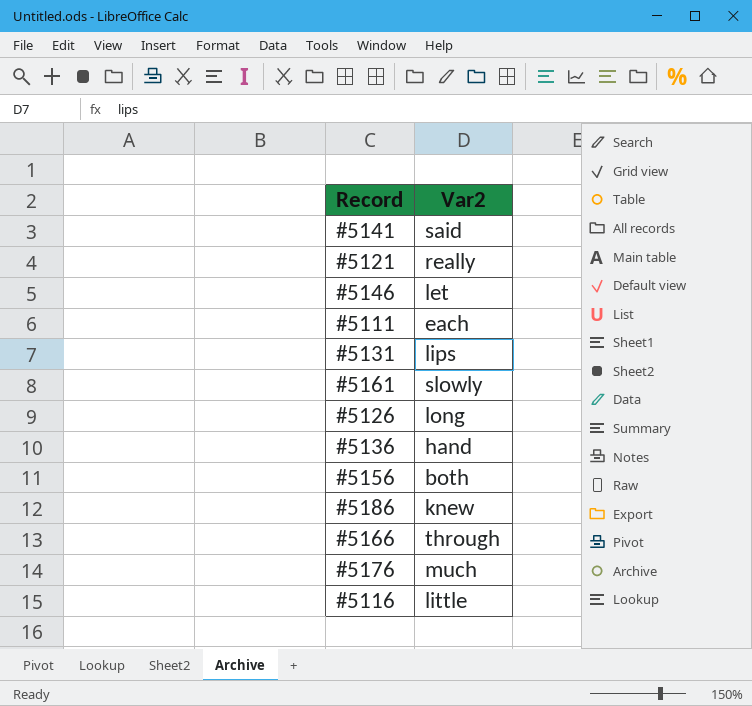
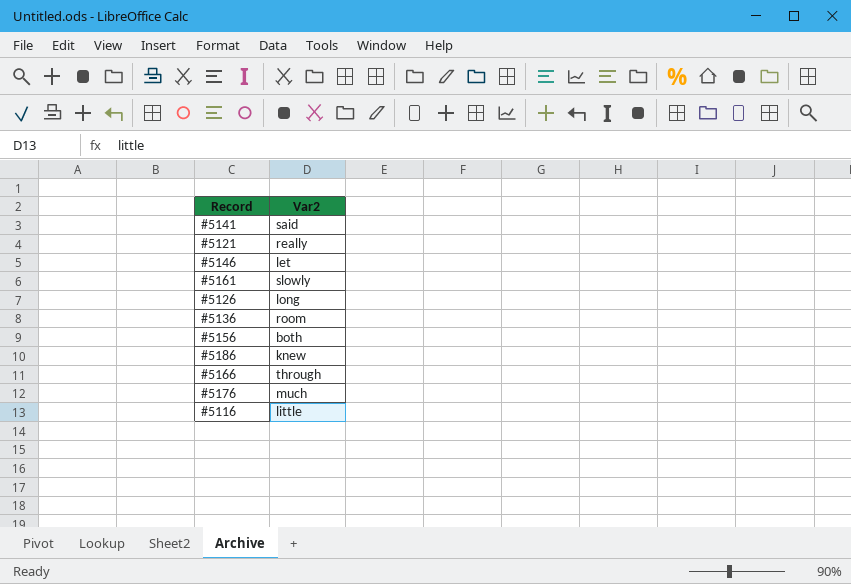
row #5111: each -> none
row #5131: lips -> none
#5136 | Var2: hand -> room

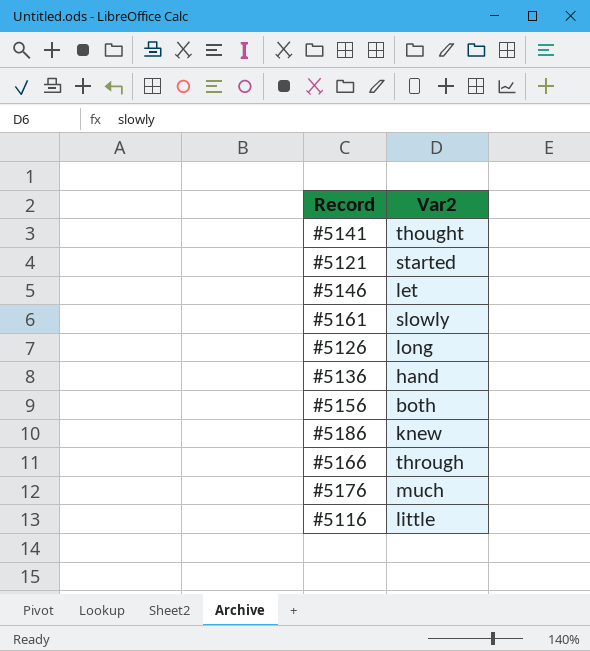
#5141 | Var2: said -> thought
#5121 | Var2: really -> started
#5136 | Var2: room -> hand

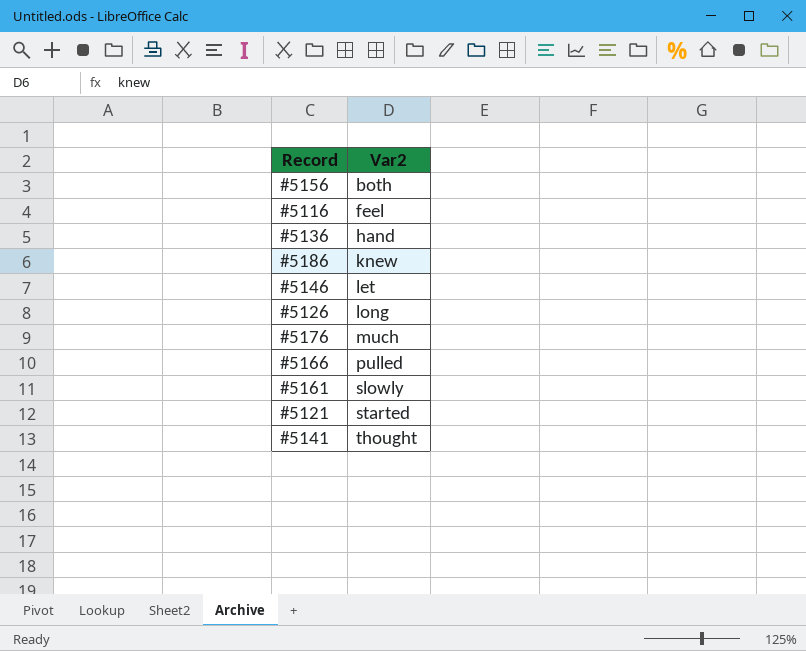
row order: none -> Var2 ascending
#5116 | Var2: little -> feel
#5166 | Var2: through -> pulled

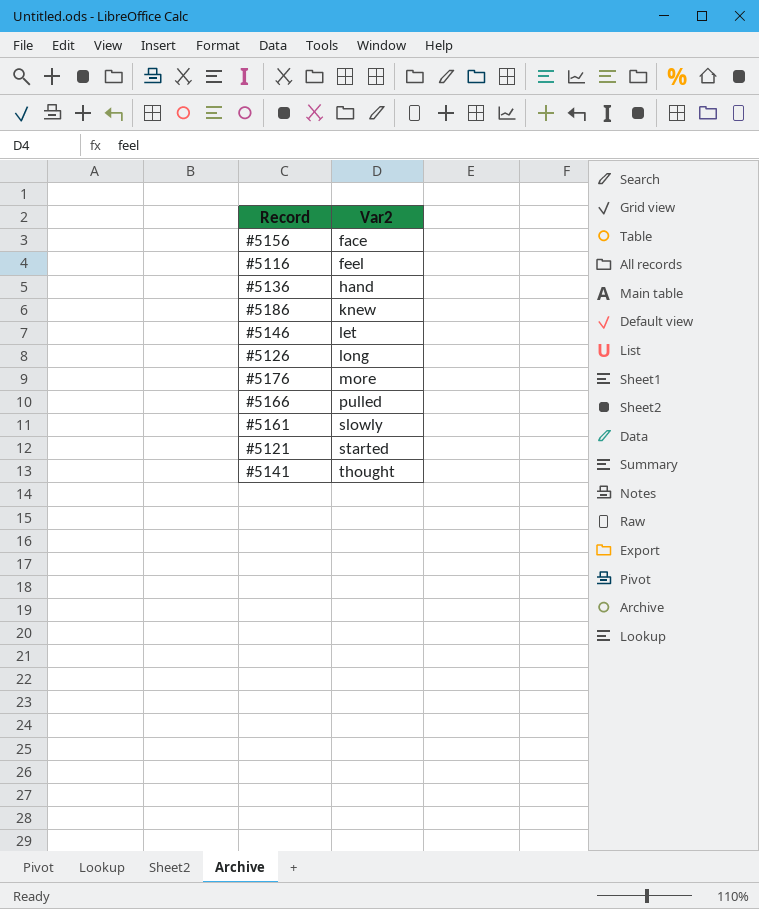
#5156 | Var2: both -> face
#5176 | Var2: much -> more

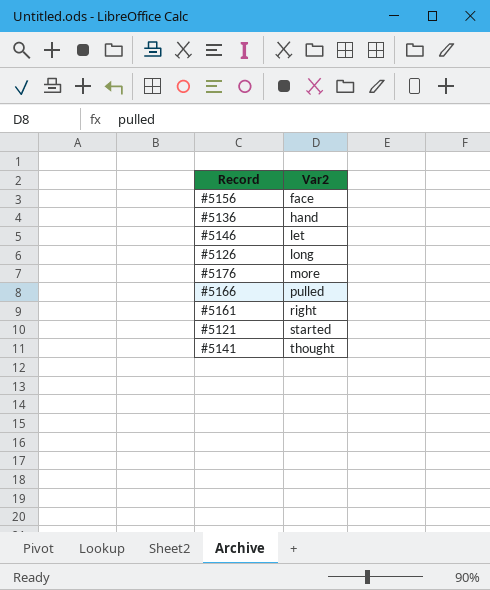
row #5116: feel -> none
row #5186: knew -> none
#5161 | Var2: slowly -> right

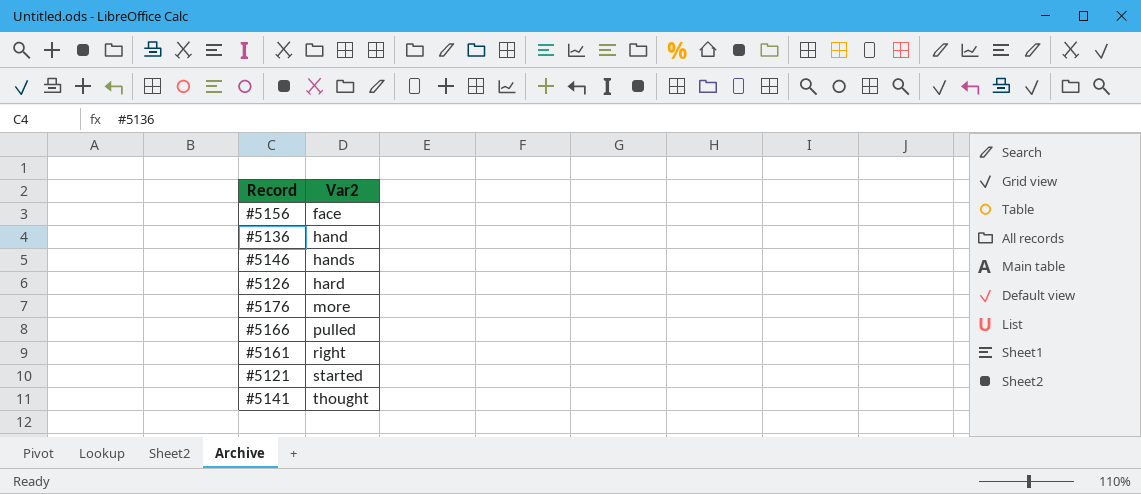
#5146 | Var2: let -> hands
#5126 | Var2: long -> hard

